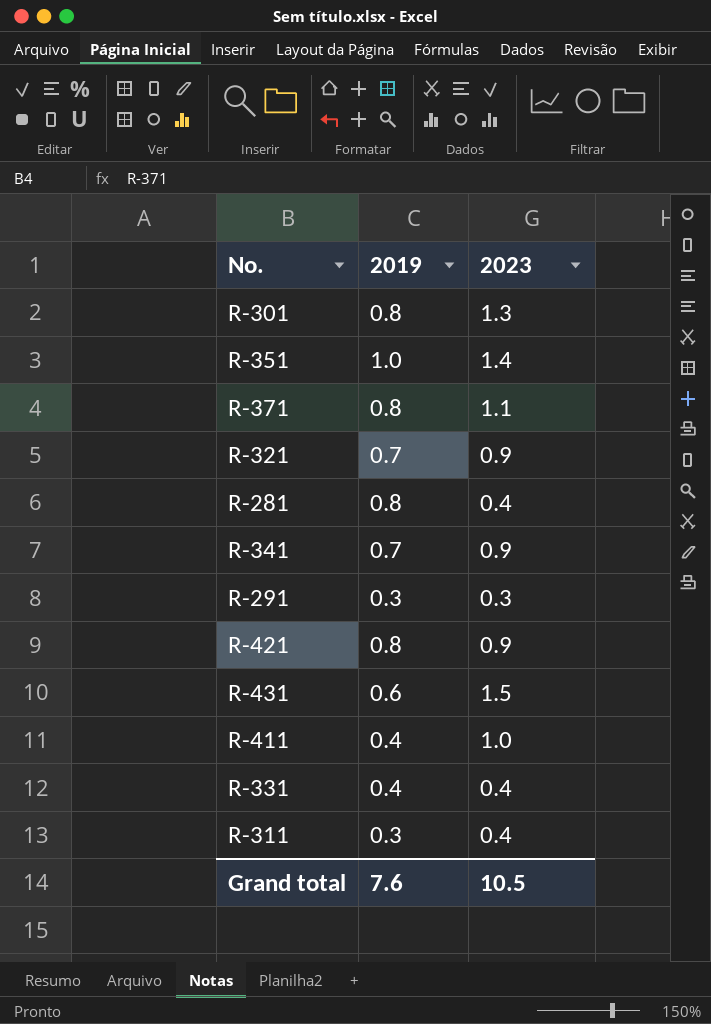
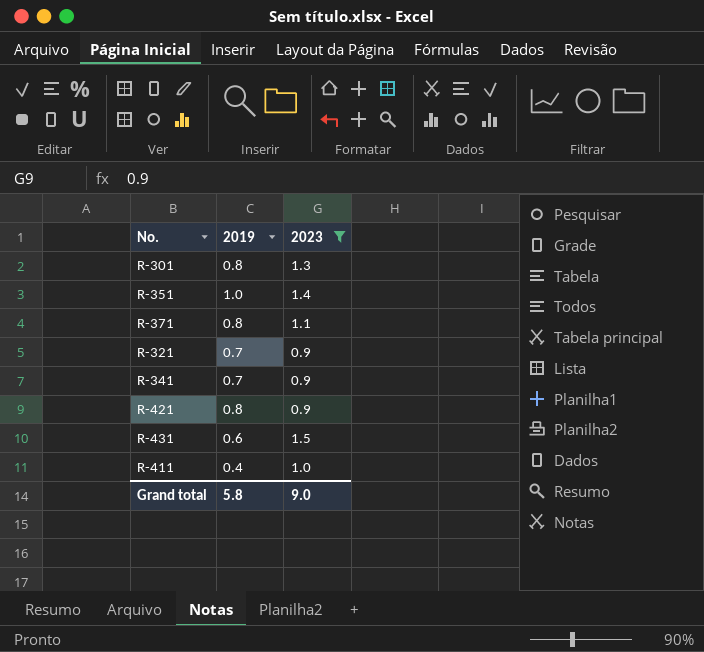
filter: none -> 2023 >= 0.9
Grand total | 2019: 7.6 -> 5.8
Grand total | 2023: 10.5 -> 9.0

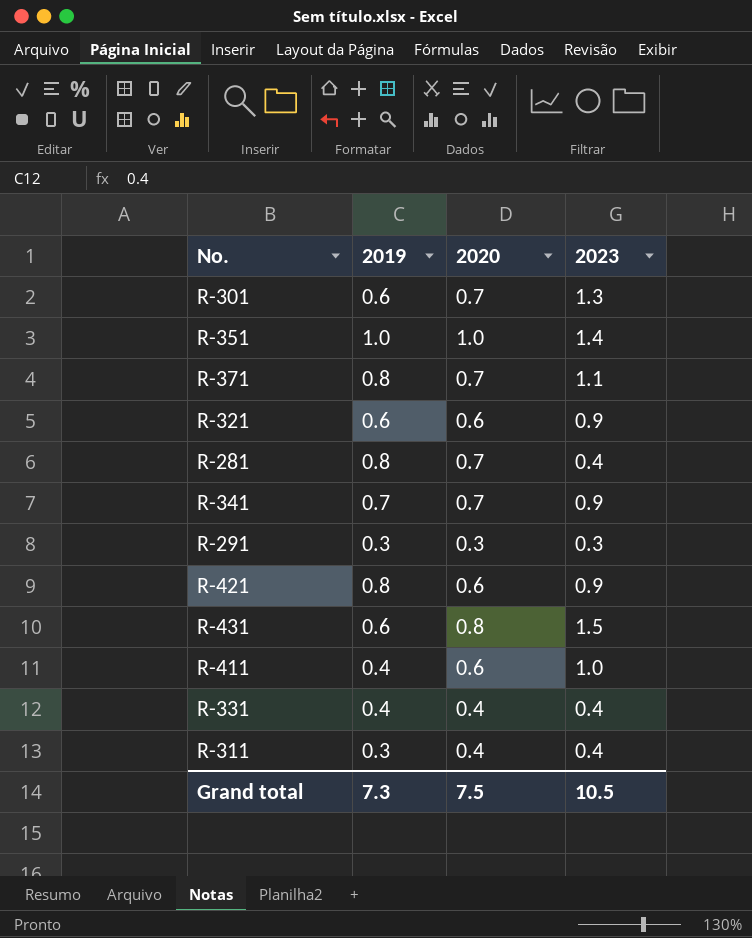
filter: 2023 >= 0.9 -> none
column 2020 | position: none -> 3
R-301 | 2019: 0.8 -> 0.6
R-321 | 2019: 0.7 -> 0.6
Grand total | 2019: 5.8 -> 7.3
Grand total | 2023: 9.0 -> 10.5

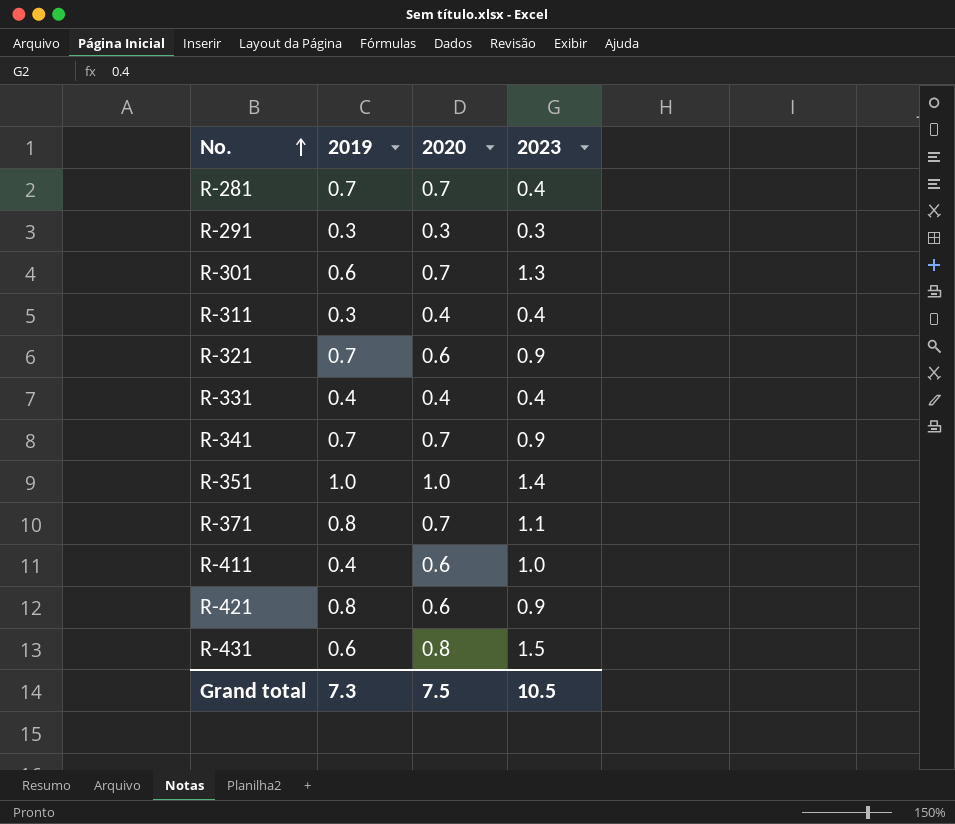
row order: none -> No. ascending
R-281 | 2019: 0.8 -> 0.7
R-321 | 2019: 0.6 -> 0.7

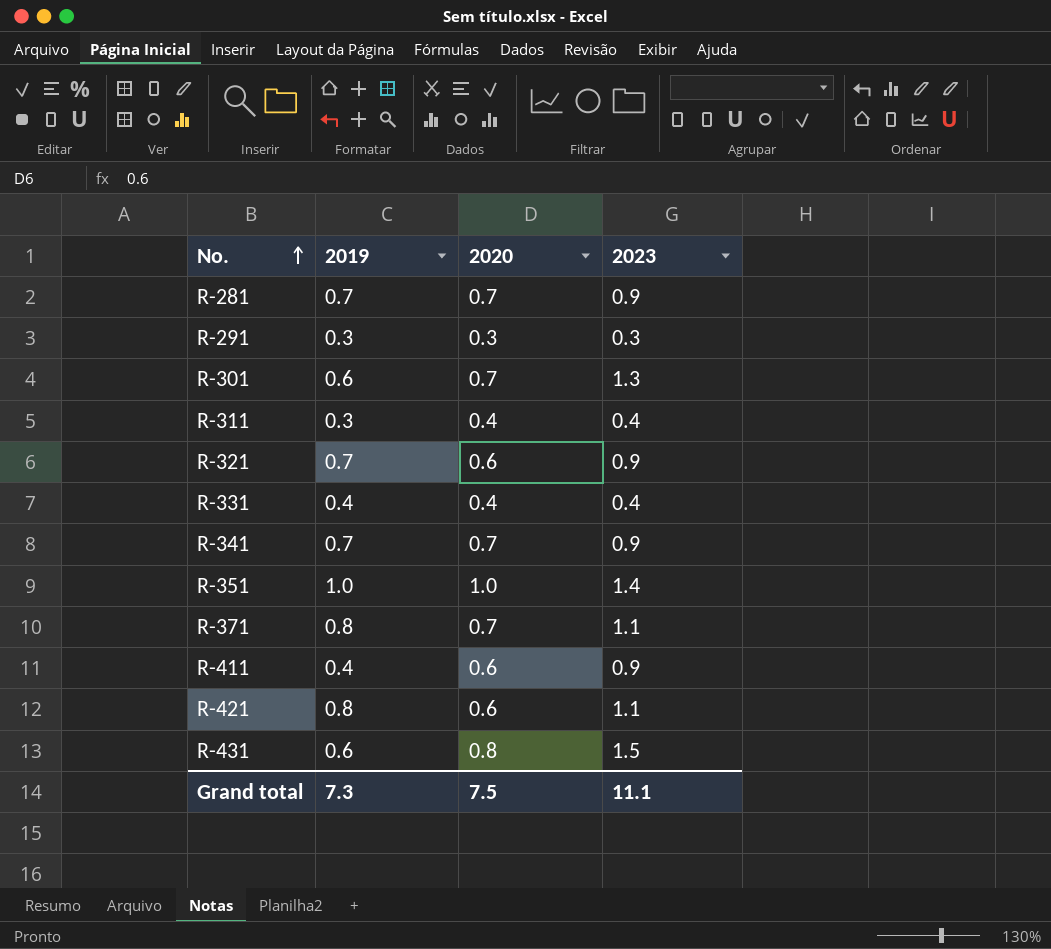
R-281 | 2023: 0.4 -> 0.9
R-411 | 2023: 1.0 -> 0.9
R-421 | 2023: 0.9 -> 1.1
Grand total | 2023: 10.5 -> 11.1

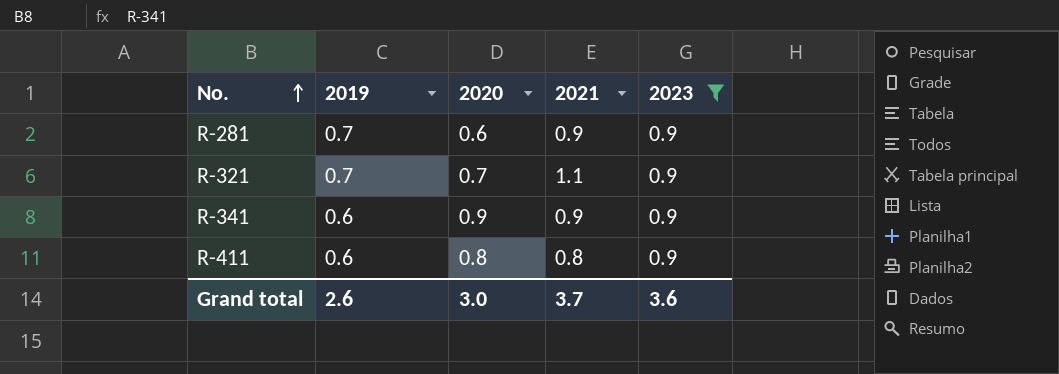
filter: none -> 2023 = 0.9
column 2021 | position: none -> 4
R-281 | 2020: 0.7 -> 0.6
R-321 | 2020: 0.6 -> 0.7
R-341 | 2019: 0.7 -> 0.6
R-341 | 2020: 0.7 -> 0.9
R-411 | 2019: 0.4 -> 0.6
R-411 | 2020: 0.6 -> 0.8
Grand total | 2019: 7.3 -> 2.6
Grand total | 2020: 7.5 -> 3.0
Grand total | 2023: 11.1 -> 3.6

